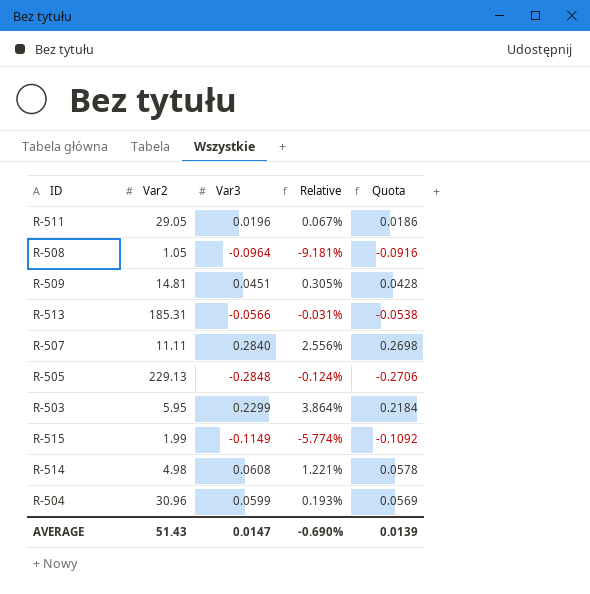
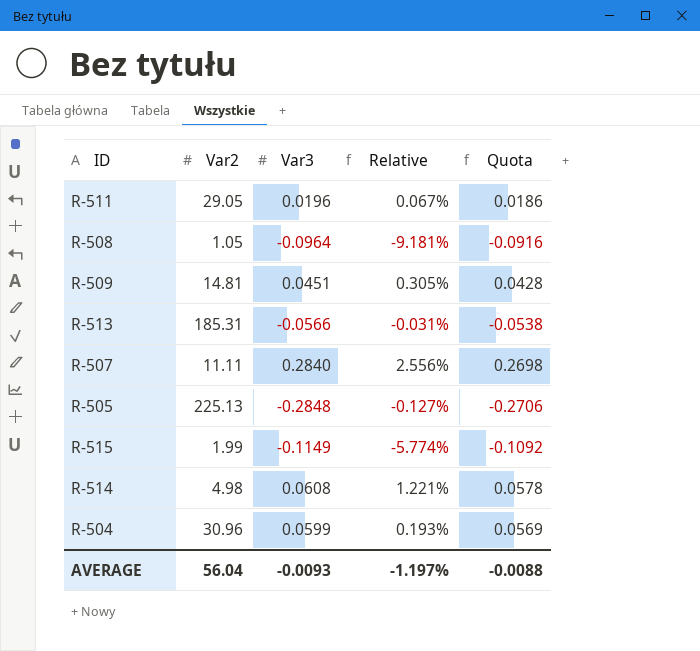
row R-503: 5.95 | 0.2299 | 3.864% | 0.2184 -> none
R-505 | Var2: 229.13 -> 225.13
R-505 | Relative: -0.124% -> -0.127%
AVERAGE | Var2: 51.43 -> 56.04
AVERAGE | Var3: 0.0147 -> -0.0093
AVERAGE | Relative: -0.690% -> -1.197%
AVERAGE | Quota: 0.0139 -> -0.0088

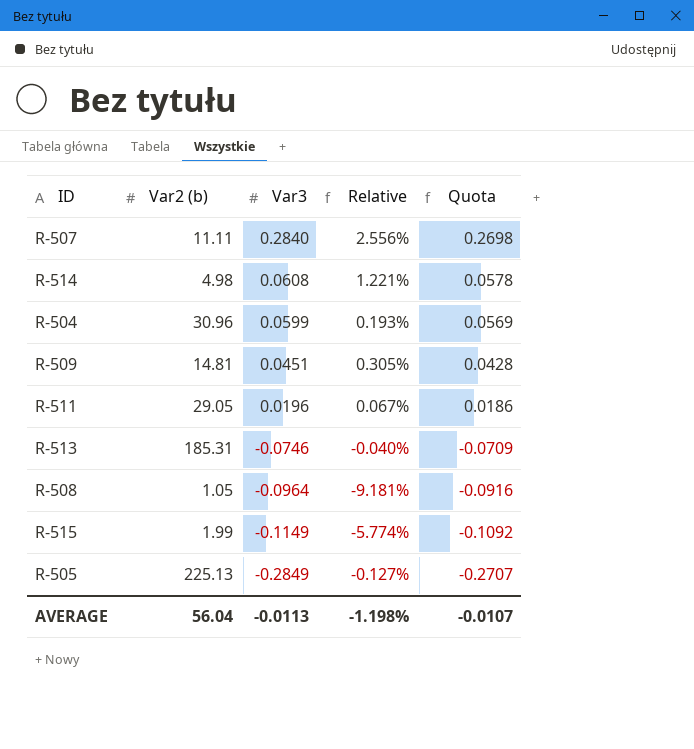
row order: none -> Var3 descending
column name: Var2 -> Var2 (b)
R-513 | Var3: -0.0566 -> -0.0746
R-513 | Relative: -0.031% -> -0.040%
R-513 | Quota: -0.0538 -> -0.0709
R-505 | Var3: -0.2848 -> -0.2849
R-505 | Quota: -0.2706 -> -0.2707
AVERAGE | Var3: -0.0093 -> -0.0113
AVERAGE | Relative: -1.197% -> -1.198%
AVERAGE | Quota: -0.0088 -> -0.0107

